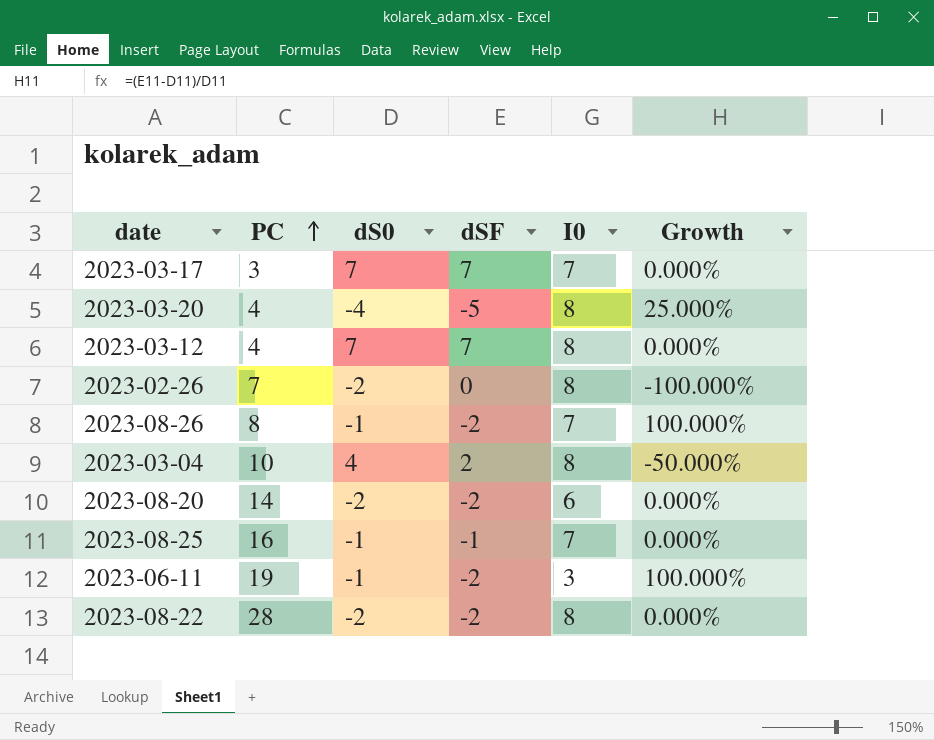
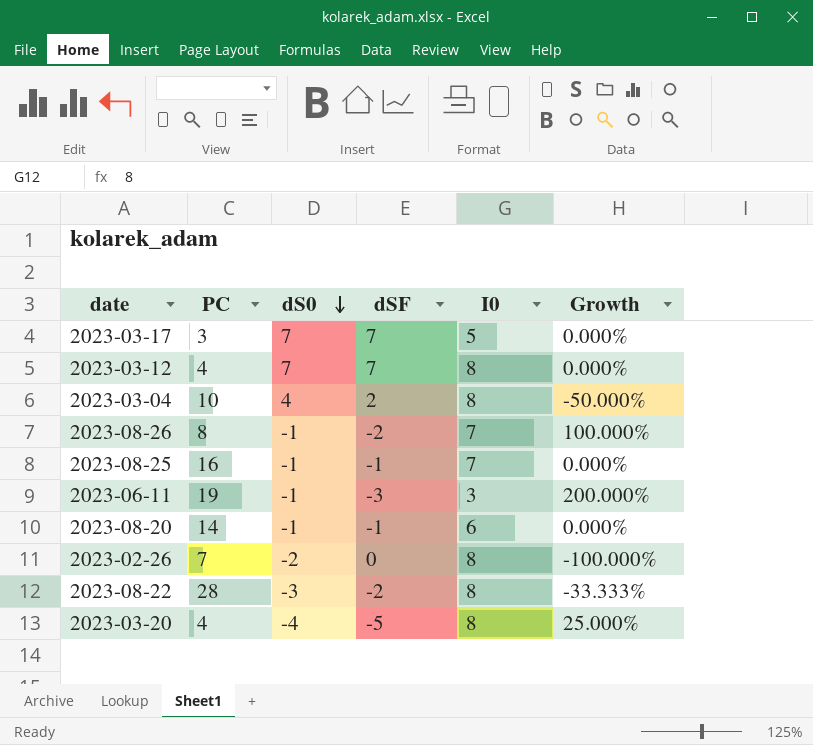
row order: PC ascending -> dS0 descending
2023-03-17 | I0: 7 -> 5
2023-06-11 | dSF: -2 -> -3
2023-06-11 | Growth: 100.000% -> 200.000%
2023-08-20 | dS0: -2 -> -1
2023-08-20 | dSF: -2 -> -1
2023-08-22 | dS0: -2 -> -3
2023-08-22 | Growth: 0.000% -> -33.333%

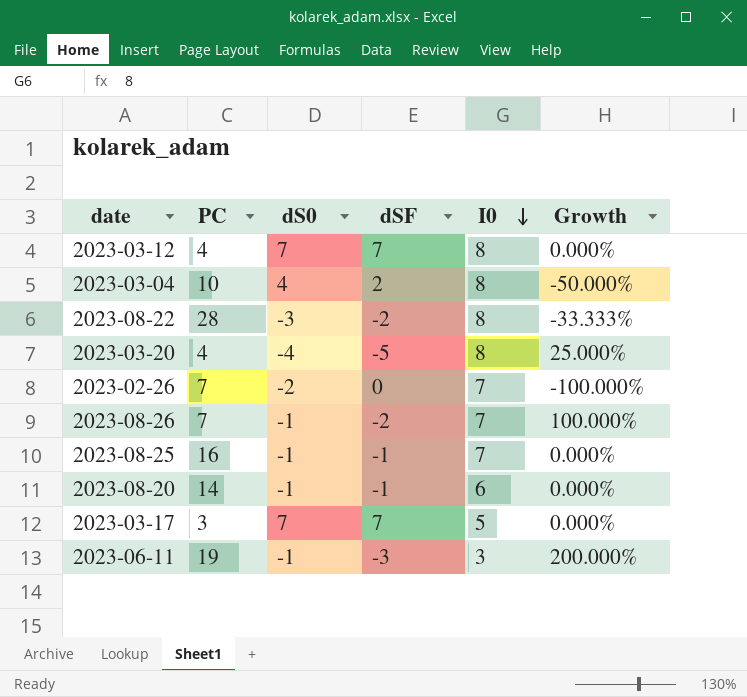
row order: dS0 descending -> I0 descending
2023-02-26 | I0: 8 -> 7
2023-08-26 | PC: 8 -> 7

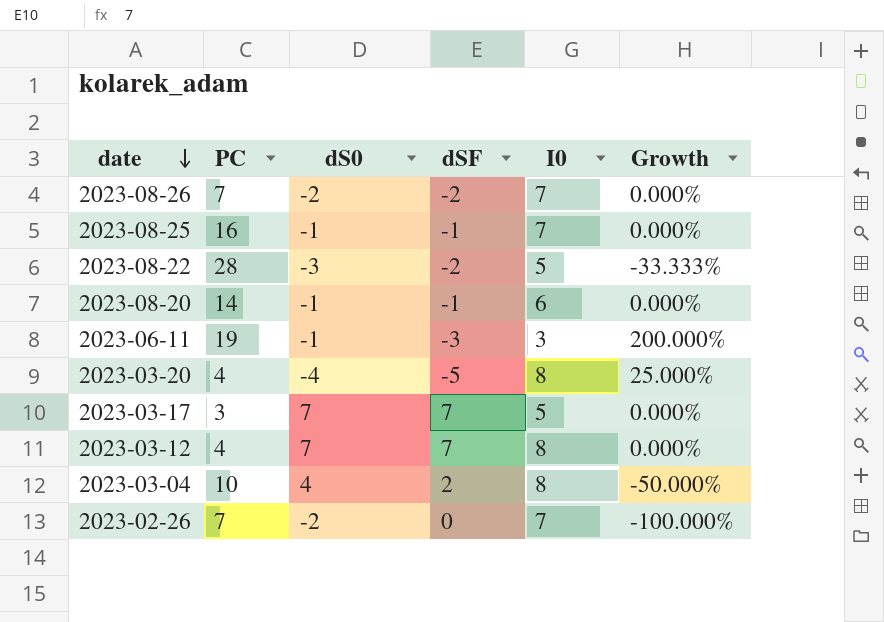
row order: I0 descending -> date descending
2023-08-26 | dS0: -1 -> -2
2023-08-26 | Growth: 100.000% -> 0.000%
2023-08-22 | I0: 8 -> 5

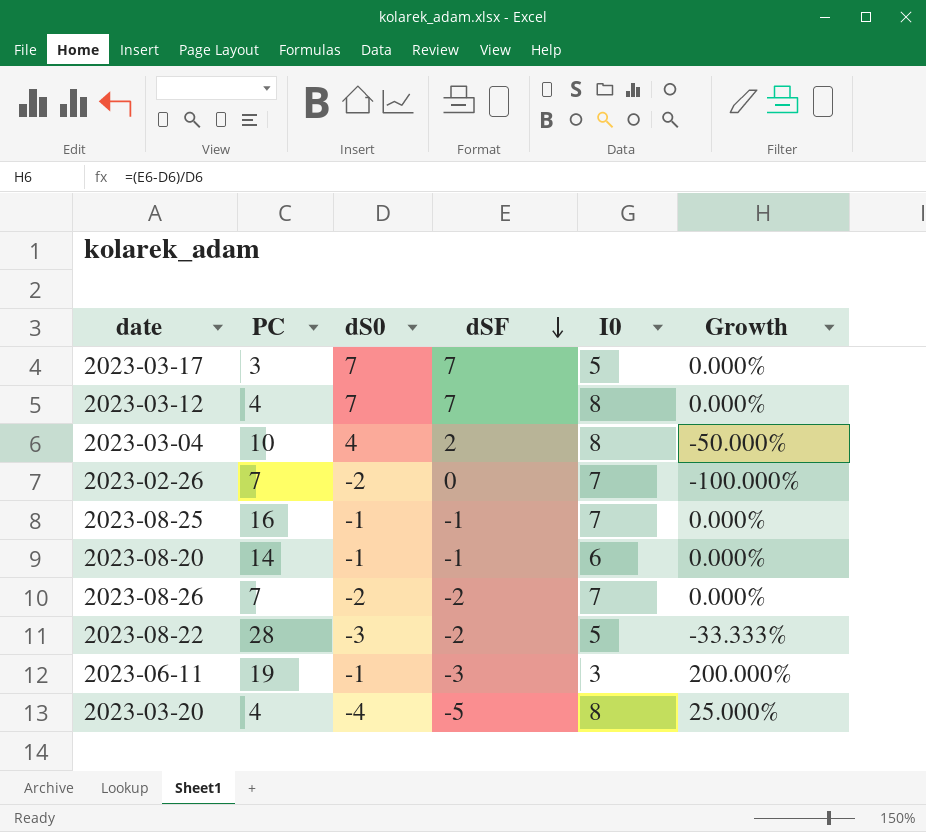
row order: date descending -> dSF descending

